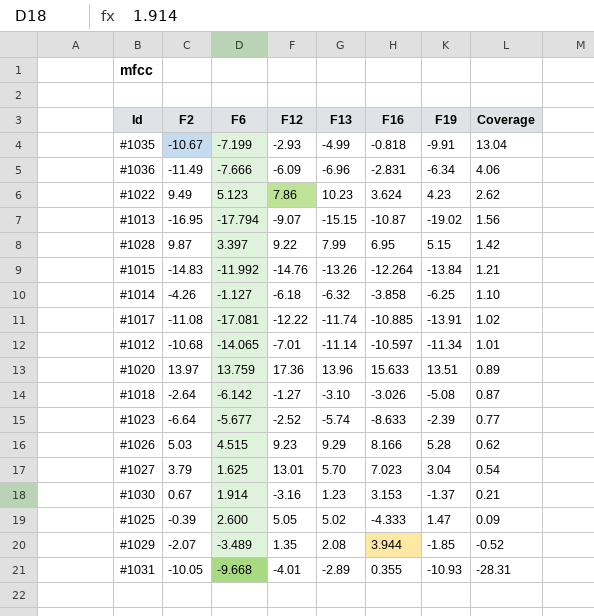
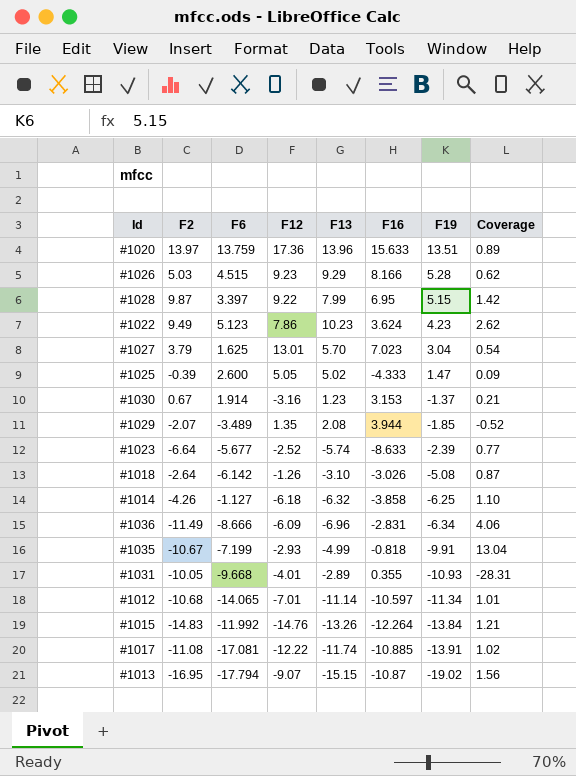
row order: Coverage descending -> F19 descending
#1018 | F12: -1.27 -> -1.26
#1036 | F6: -7.666 -> -8.666

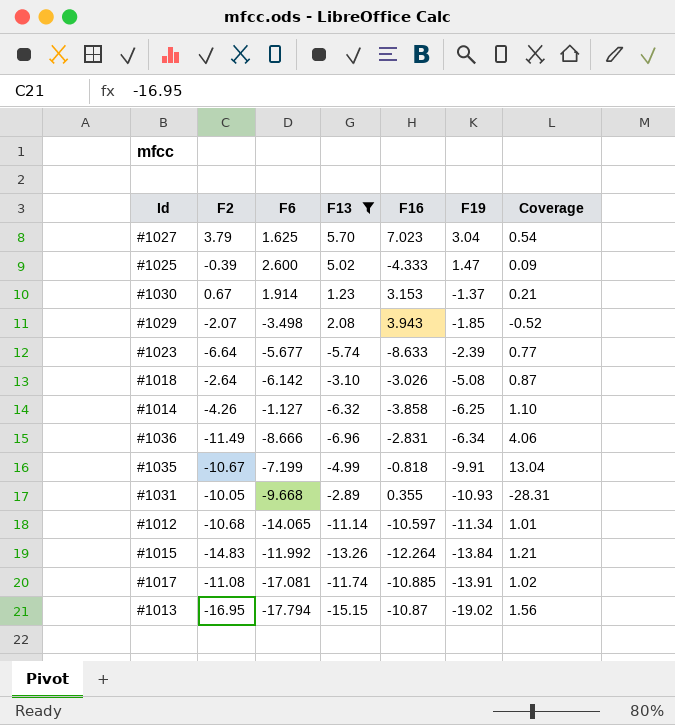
filter: none -> F13 <= 5.70
column F12 | position: 4 -> none
#1029 | F6: -3.489 -> -3.498
#1029 | F16: 3.944 -> 3.943

